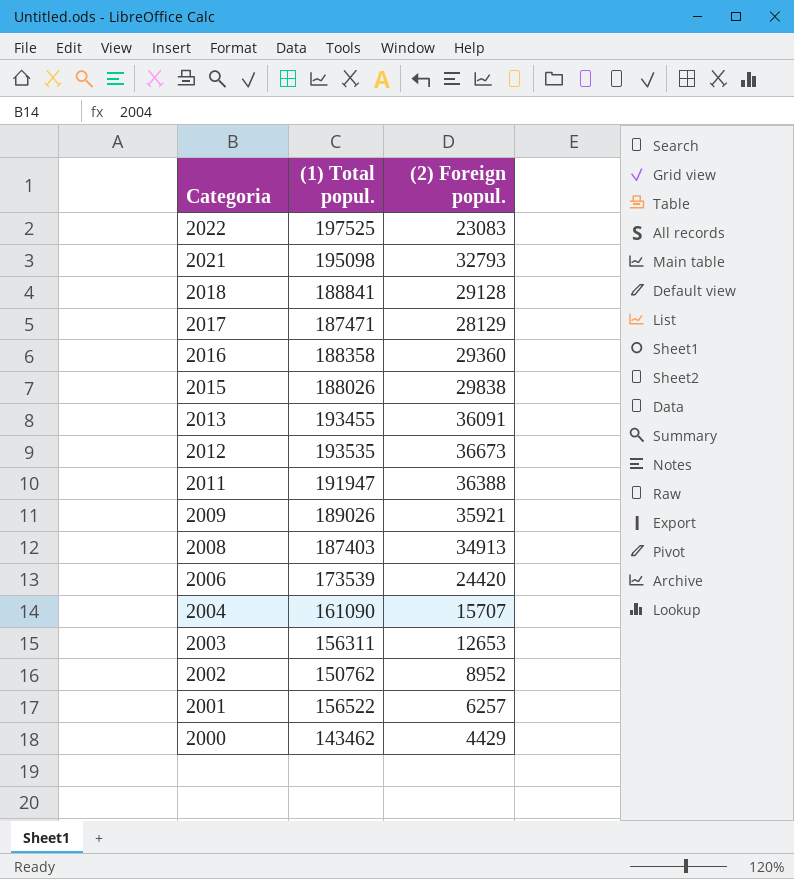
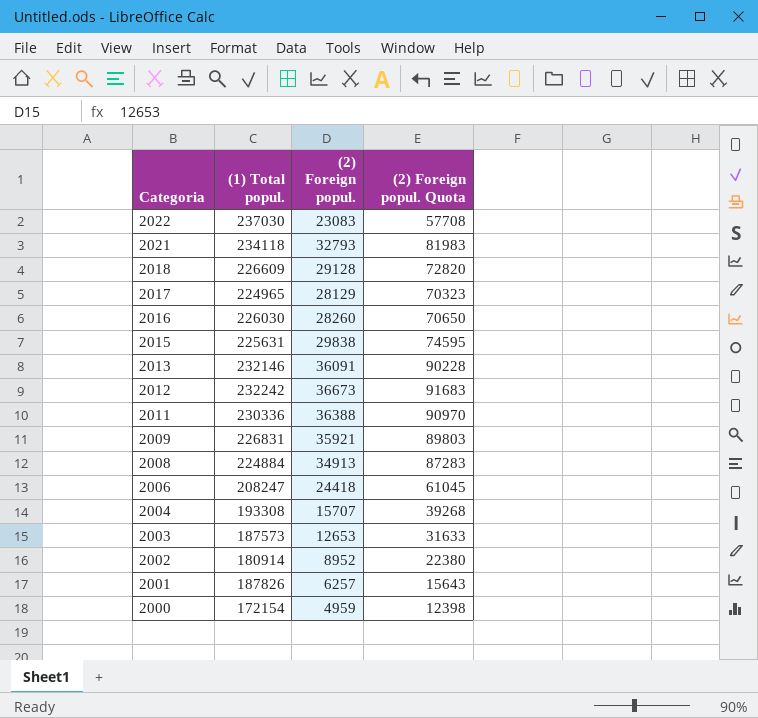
column (2) Foreign popul. Quota | formula: none -> [(2) Foreign popul.] * 2.5
2022 | (1) Total popul.: 197525 -> 237030
2021 | (1) Total popul.: 195098 -> 234118
2018 | (1) Total popul.: 188841 -> 226609
2017 | (1) Total popul.: 187471 -> 224965
2016 | (1) Total popul.: 188358 -> 226030
2016 | (2) Foreign popul.: 29360 -> 28260
2015 | (1) Total popul.: 188026 -> 225631
2013 | (1) Total popul.: 193455 -> 232146
2012 | (1) Total popul.: 193535 -> 232242
2011 | (1) Total popul.: 191947 -> 230336
2009 | (1) Total popul.: 189026 -> 226831
2008 | (1) Total popul.: 187403 -> 224884
2006 | (1) Total popul.: 173539 -> 208247
2006 | (2) Foreign popul.: 24420 -> 24418
2004 | (1) Total popul.: 161090 -> 193308
2003 | (1) Total popul.: 156311 -> 187573
2002 | (1) Total popul.: 150762 -> 180914
2001 | (1) Total popul.: 156522 -> 187826
2000 | (1) Total popul.: 143462 -> 172154
2000 | (2) Foreign popul.: 4429 -> 4959

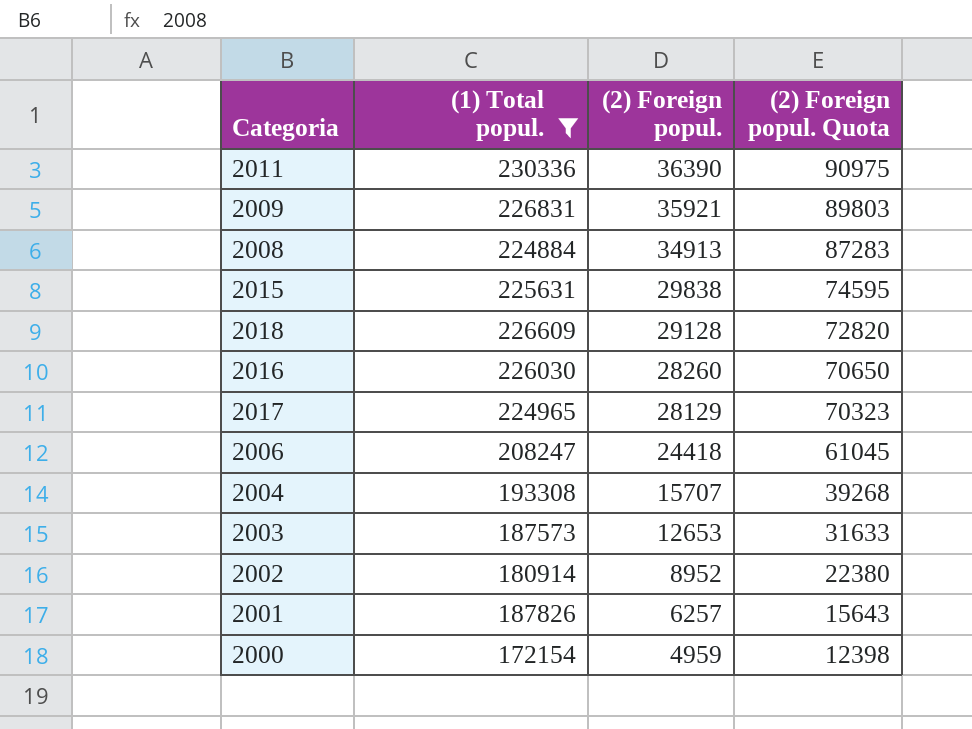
filter: none -> (1) Total popul. <= 230336
row order: Categoria descending -> (2) Foreign popul. descending
2011 | (2) Foreign popul.: 36388 -> 36390
2011 | (2) Foreign popul. Quota: 90970 -> 90975

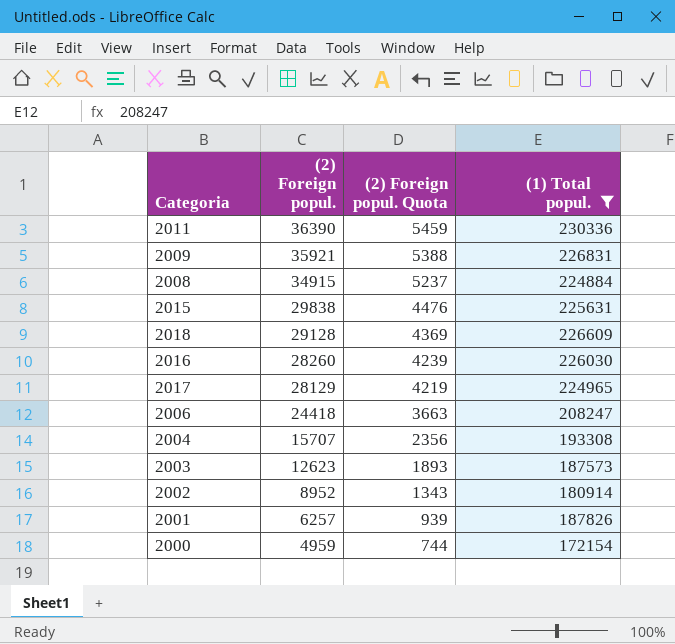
column (2) Foreign popul. Quota | formula: [(2) Foreign popul.] * 2.5 -> [(2) Foreign popul.] * 0.15
column (1) Total popul. | position: 2 -> 4
2008 | (2) Foreign popul.: 34913 -> 34915
2003 | (2) Foreign popul.: 12653 -> 12623

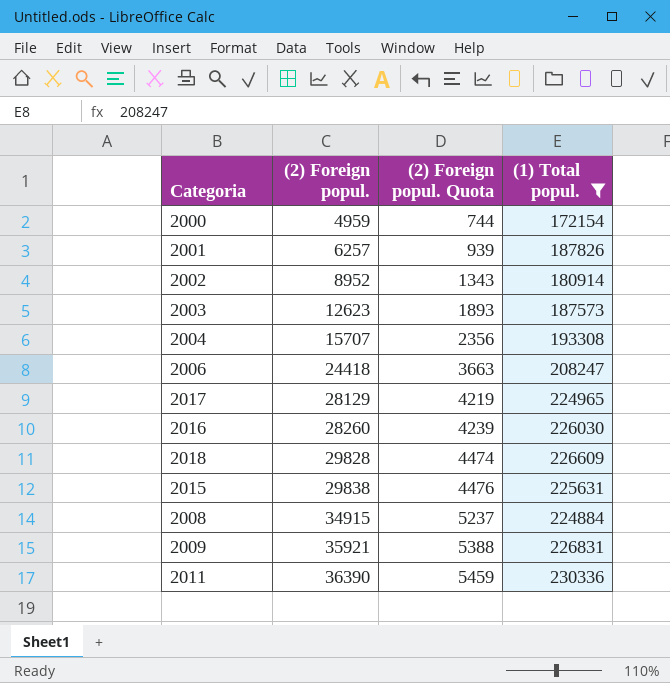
row order: (2) Foreign popul. descending -> (2) Foreign popul. ascending
2018 | (2) Foreign popul.: 29128 -> 29828
2018 | (2) Foreign popul. Quota: 4369 -> 4474

